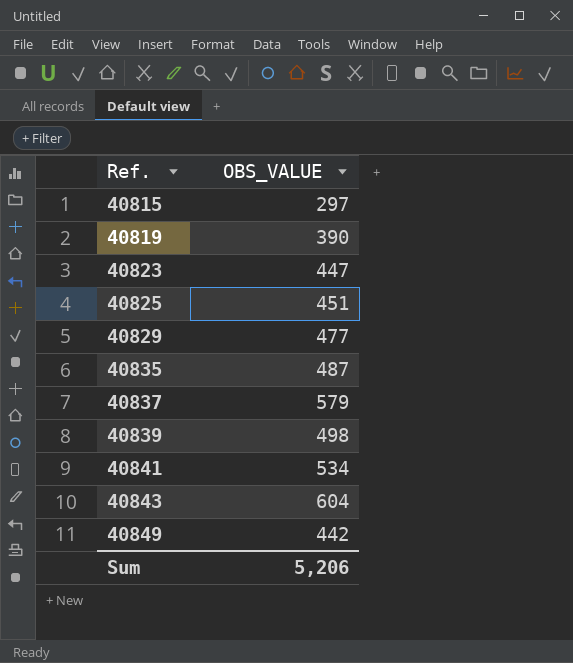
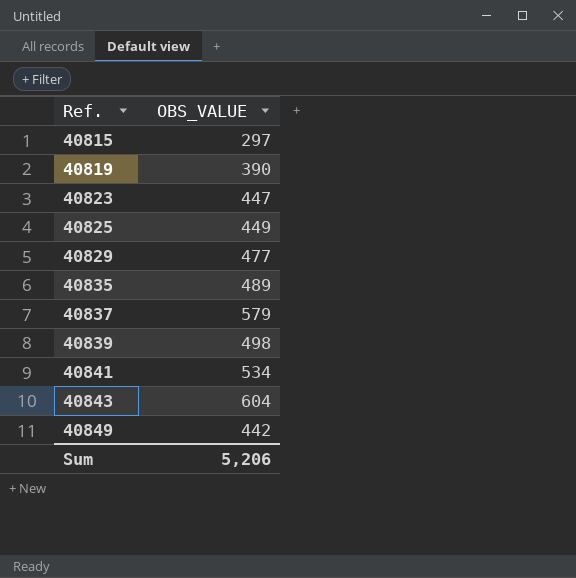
40825 | OBS_VALUE: 451 -> 449
40835 | OBS_VALUE: 487 -> 489

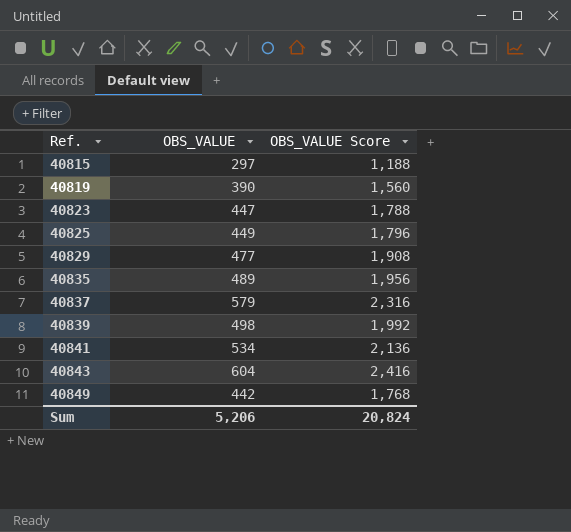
column OBS_VALUE Score | formula: none -> [OBS_VALUE] * 4

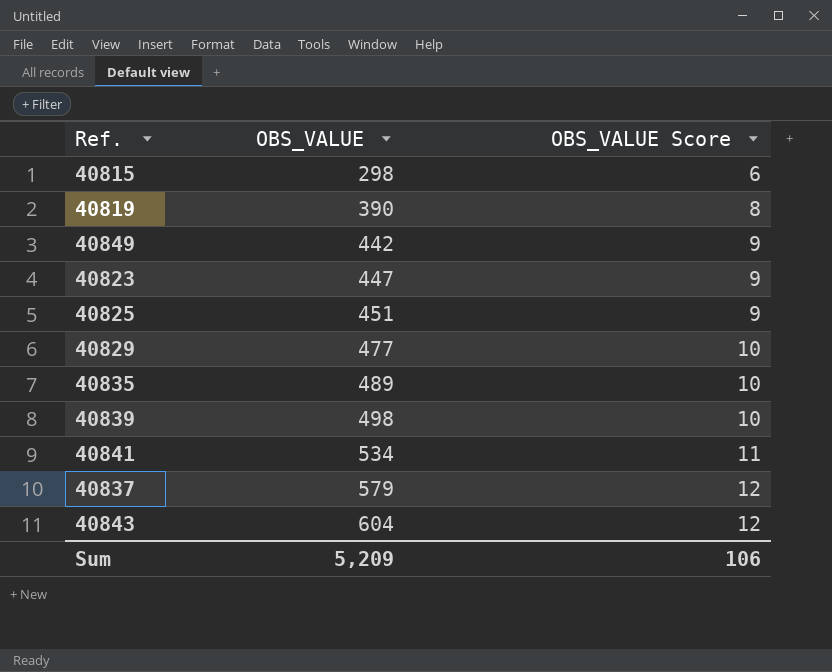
row order: Ref. ascending -> OBS_VALUE ascending
column OBS_VALUE Score | formula: [OBS_VALUE] * 4 -> [OBS_VALUE] * 0.02
40815 | OBS_VALUE: 297 -> 298
40825 | OBS_VALUE: 449 -> 451
Sum | OBS_VALUE: 5,206 -> 5,209
Sum | OBS_VALUE Score: 20,824 -> 106

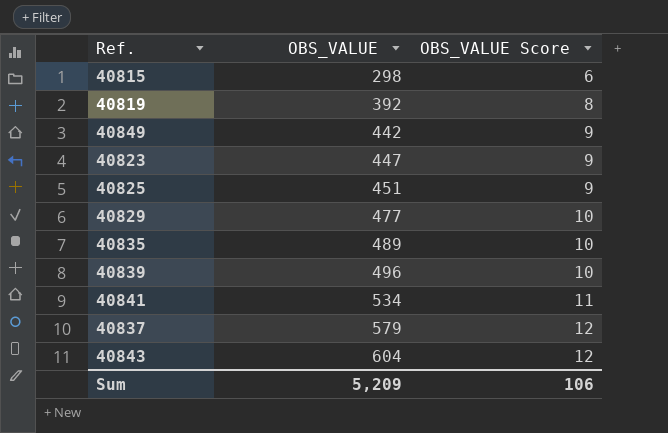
40819 | OBS_VALUE: 390 -> 392
40839 | OBS_VALUE: 498 -> 496

